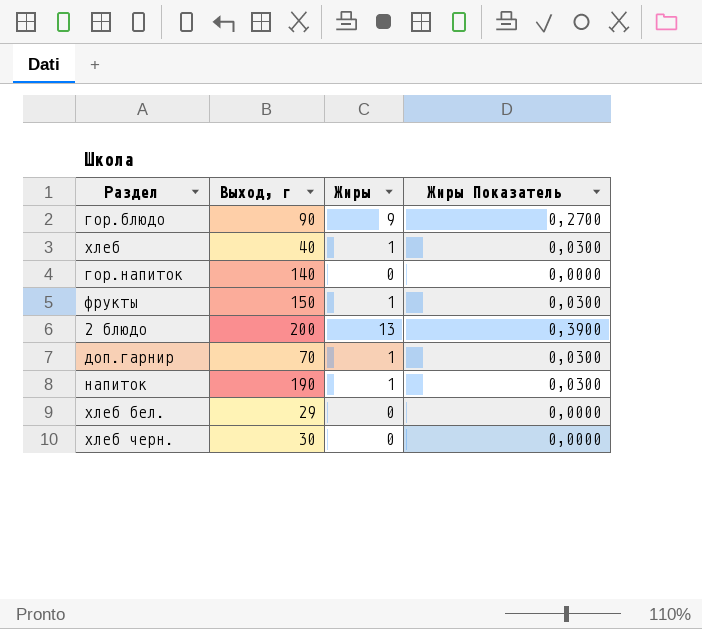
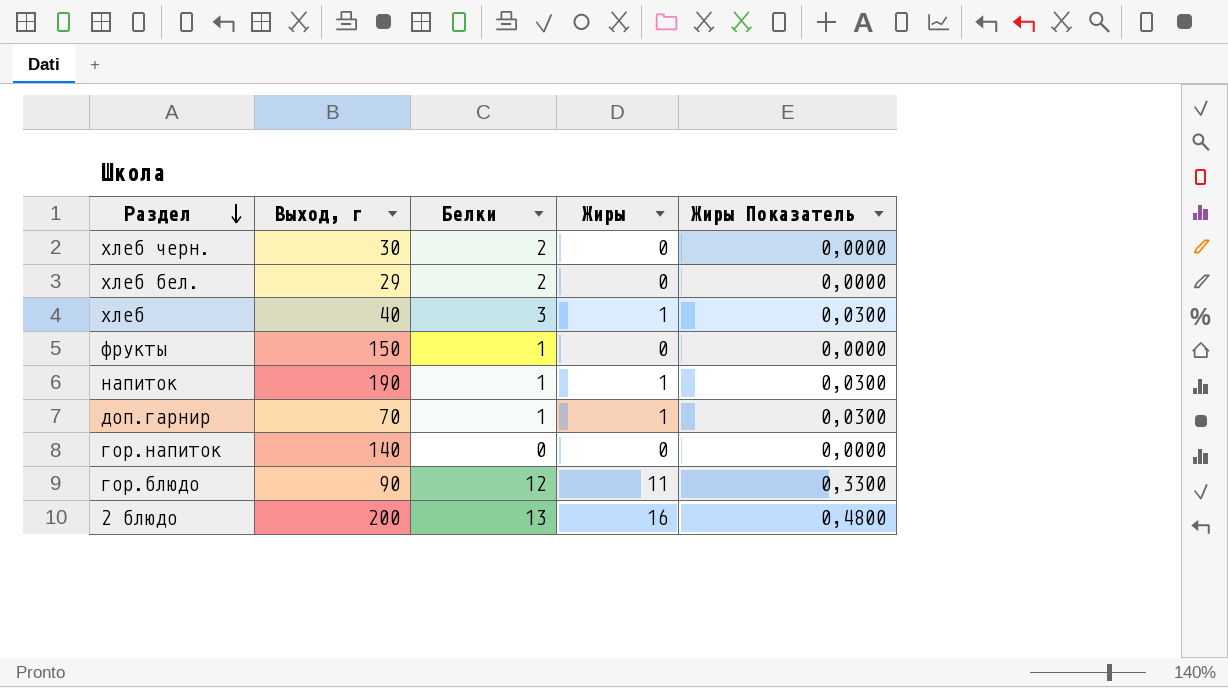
row order: none -> Раздел descending
column Белки | position: none -> 3
фрукты | Жиры: 1 -> 0
фрукты | Жиры Показатель: 0,0300 -> 0,0000
гор.блюдо | Жиры: 9 -> 11
гор.блюдо | Жиры Показатель: 0,2700 -> 0,3300
2 блюдо | Жиры: 13 -> 16
2 блюдо | Жиры Показатель: 0,3900 -> 0,4800

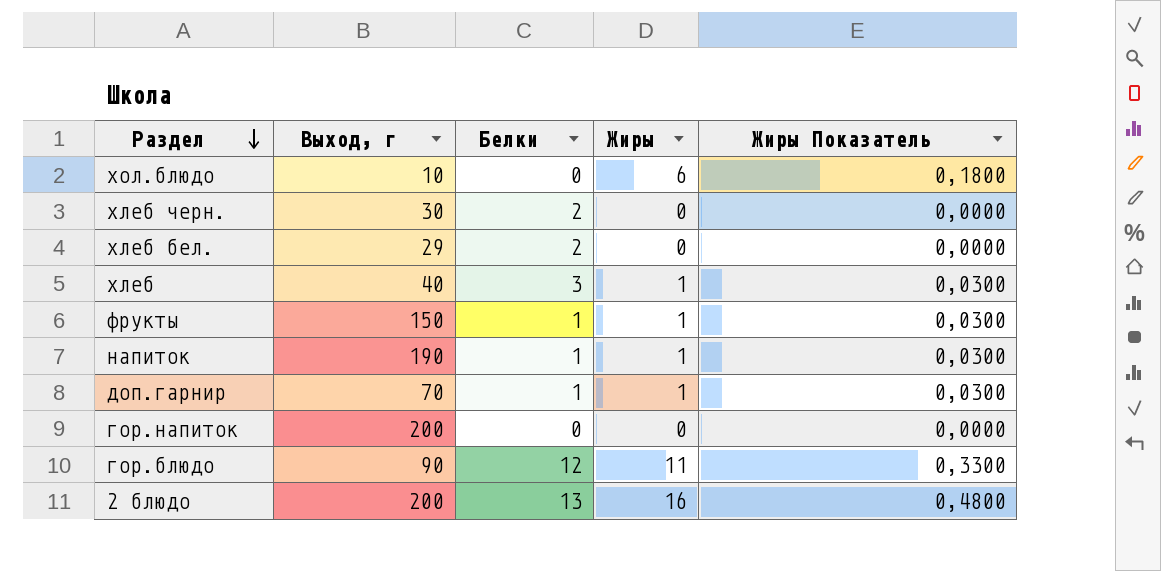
row хол.блюдо: none -> 10 | 0 | 6 | 0,1800
фрукты | Жиры: 0 -> 1
фрукты | Жиры Показатель: 0,0000 -> 0,0300
гор.напиток | Выход, г: 140 -> 200

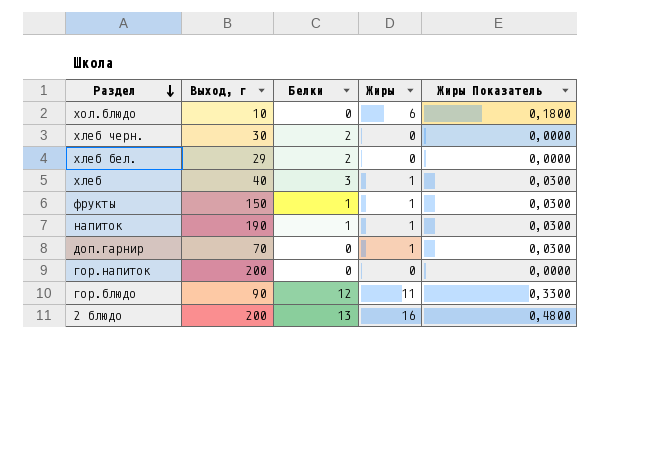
доп.гарнир | Белки: 1 -> 0

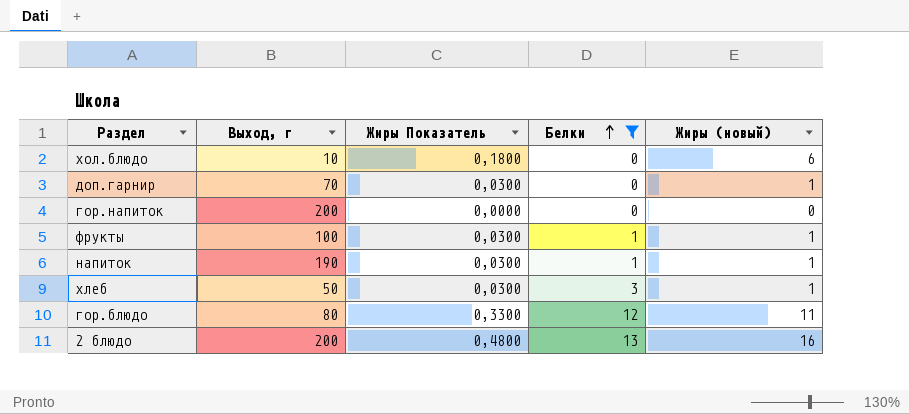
filter: none -> Белки != 2
row order: Раздел descending -> Белки ascending
column Жиры Показатель | position: 5 -> 3
column name: Жиры -> Жиры (новый)
фрукты | Выход, г: 150 -> 100
хлеб | Выход, г: 40 -> 50
гор.блюдо | Выход, г: 90 -> 80

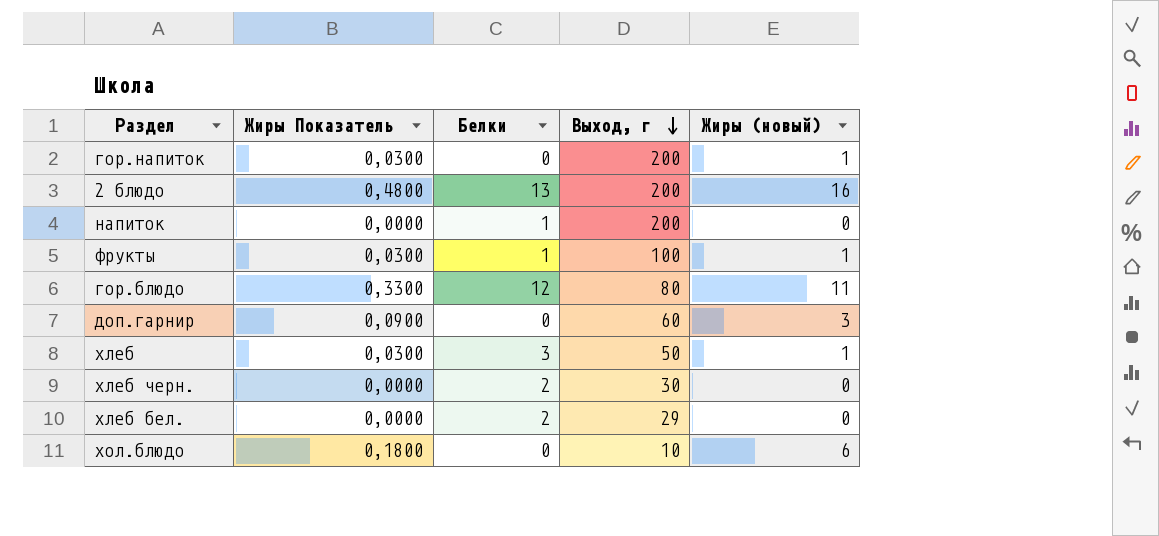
filter: Белки != 2 -> none
row order: Белки ascending -> Выход, г descending
column Выход, г | position: 2 -> 4
гор.напиток | Жиры Показатель: 0,0000 -> 0,0300
гор.напиток | Жиры (новый): 0 -> 1
напиток | Жиры Показатель: 0,0300 -> 0,0000
напиток | Выход, г: 190 -> 200
напиток | Жиры (новый): 1 -> 0
доп.гарнир | Жиры Показатель: 0,0300 -> 0,0900
доп.гарнир | Выход, г: 70 -> 60
доп.гарнир | Жиры (новый): 1 -> 3

